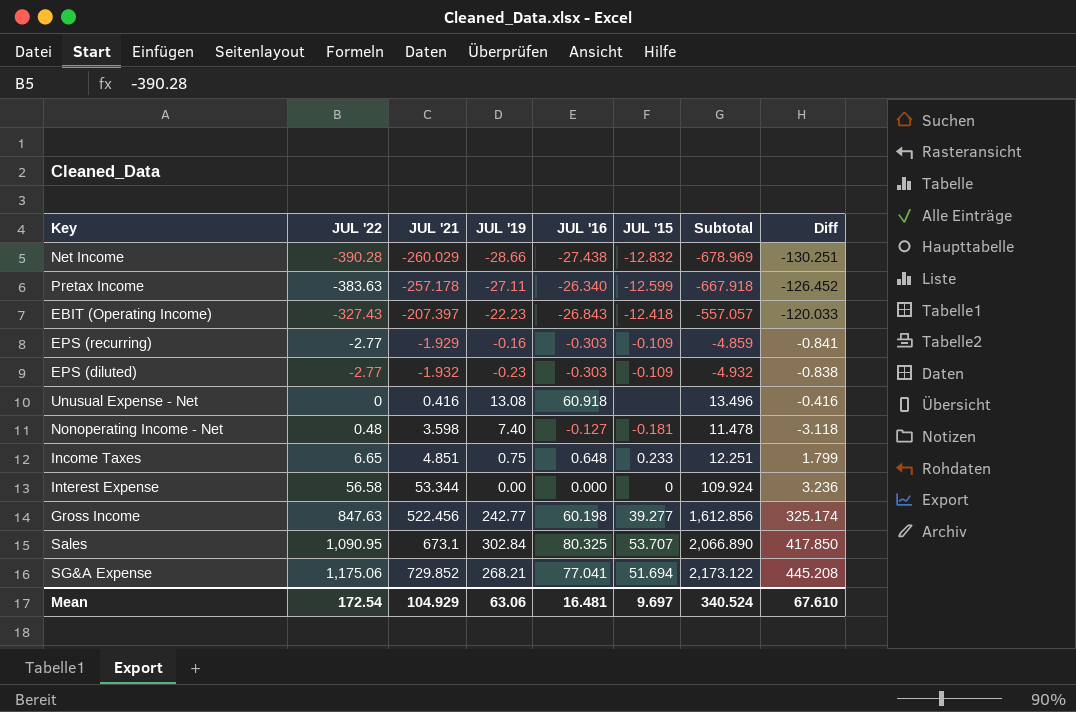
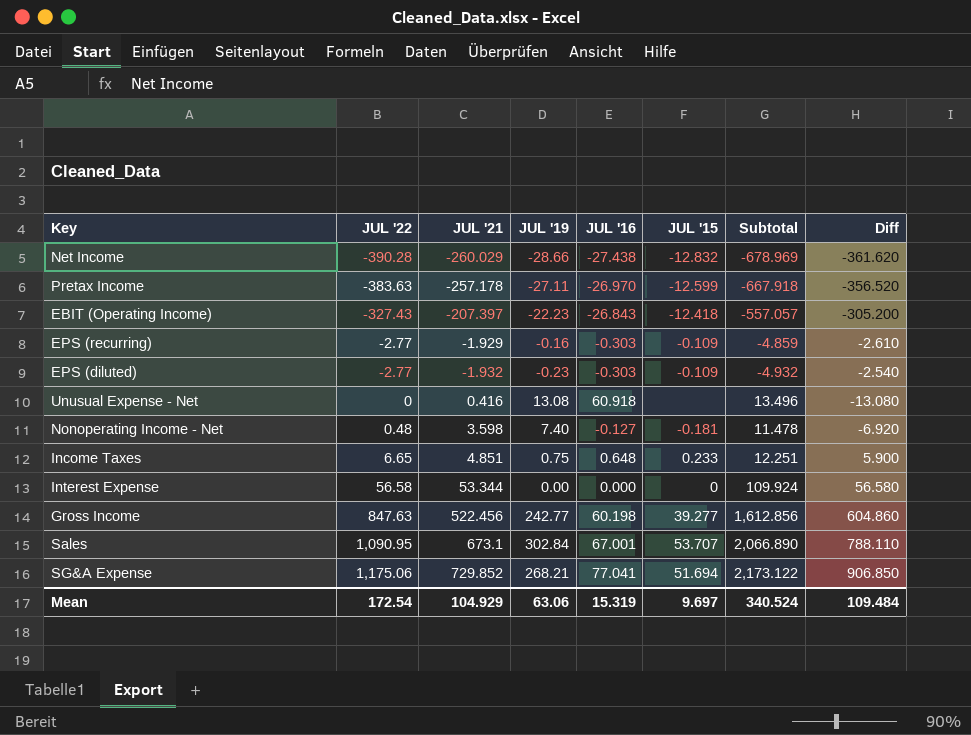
column Diff | formula: [JUL '22] - [JUL '21] -> [JUL '22] - [JUL '19]
Pretax Income | JUL '16: -26.340 -> -26.970
Sales | JUL '16: 80.325 -> 67.001
Mean | JUL '16: 16.481 -> 15.319
Mean | Diff: 67.610 -> 109.484

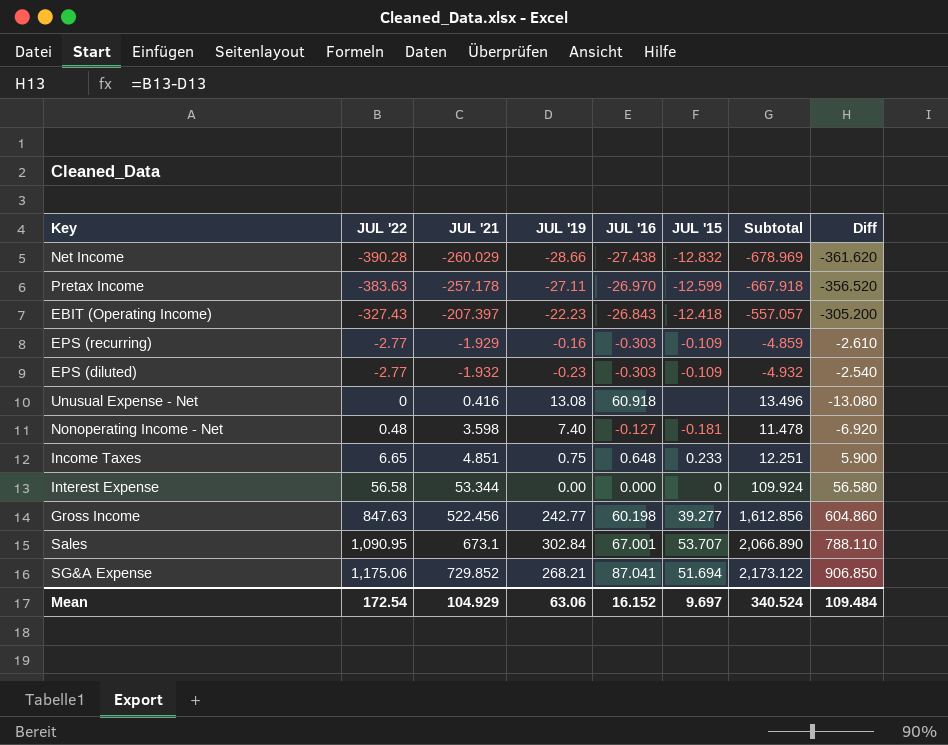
SG&A Expense | JUL '16: 77.041 -> 87.041
Mean | JUL '16: 15.319 -> 16.152

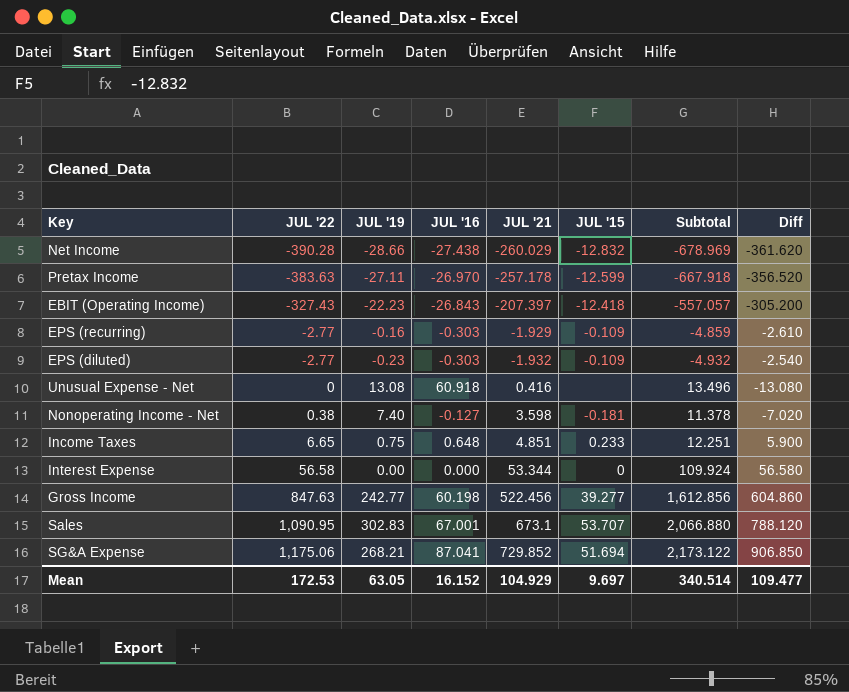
column JUL '21 | position: 3 -> 5
Nonoperating Income - Net | JUL '22: 0.48 -> 0.38
Nonoperating Income - Net | Subtotal: 11.478 -> 11.378
Nonoperating Income - Net | Diff: -6.920 -> -7.020
Sales | JUL '19: 302.84 -> 302.83
Sales | Subtotal: 2,066.890 -> 2,066.880
Sales | Diff: 788.110 -> 788.120
Mean | JUL '22: 172.54 -> 172.53
Mean | JUL '19: 63.06 -> 63.05
Mean | Subtotal: 340.524 -> 340.514
Mean | Diff: 109.484 -> 109.477

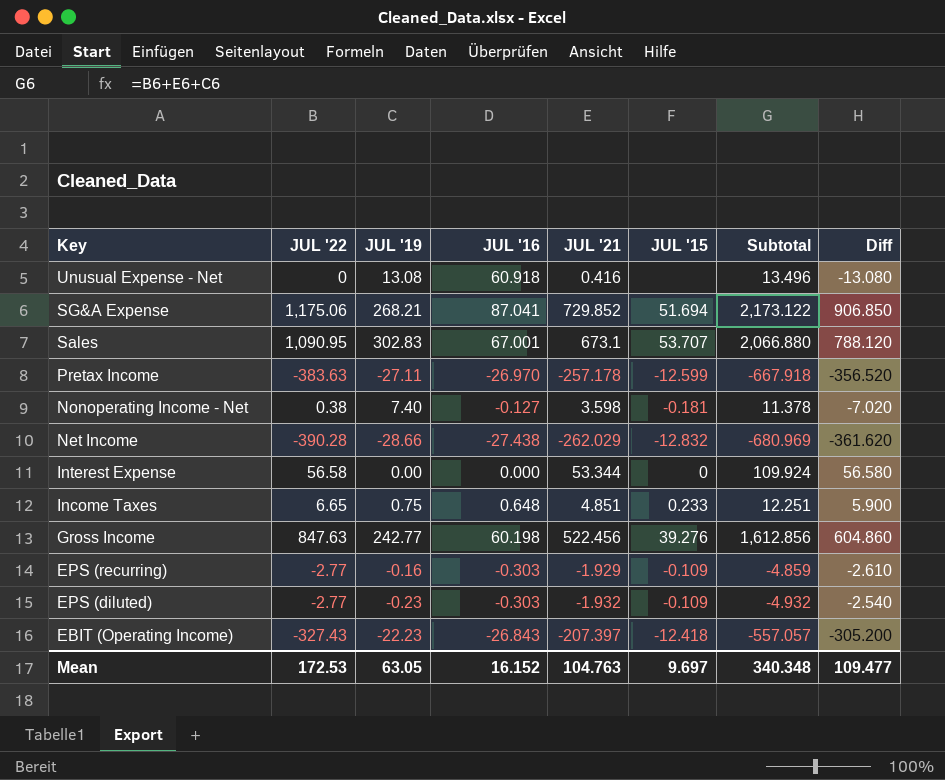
row order: JUL '22 ascending -> Key descending
Net Income | JUL '21: -260.029 -> -262.029
Net Income | Subtotal: -678.969 -> -680.969
Gross Income | JUL '15: 39.277 -> 39.276
Mean | JUL '21: 104.929 -> 104.763
Mean | Subtotal: 340.514 -> 340.348

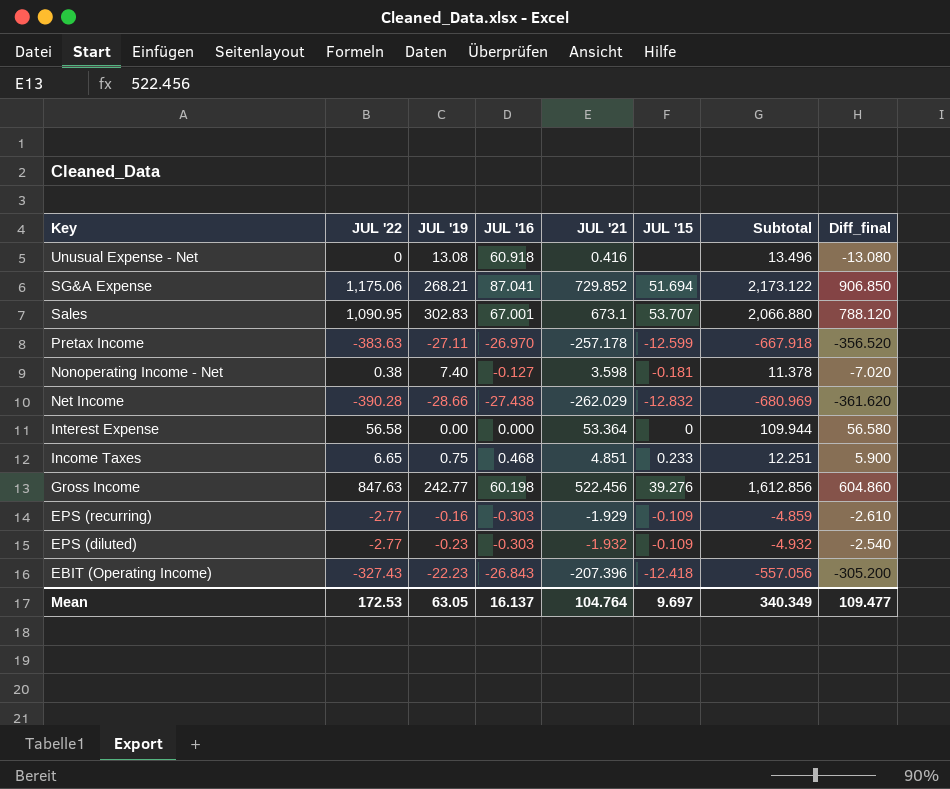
column name: Diff -> Diff_final
Interest Expense | JUL '21: 53.344 -> 53.364
Interest Expense | Subtotal: 109.924 -> 109.944
Income Taxes | JUL '16: 0.648 -> 0.468
EBIT (Operating Income) | JUL '21: -207.397 -> -207.396
EBIT (Operating Income) | Subtotal: -557.057 -> -557.056
Mean | JUL '16: 16.152 -> 16.137
Mean | JUL '21: 104.763 -> 104.764
Mean | Subtotal: 340.348 -> 340.349

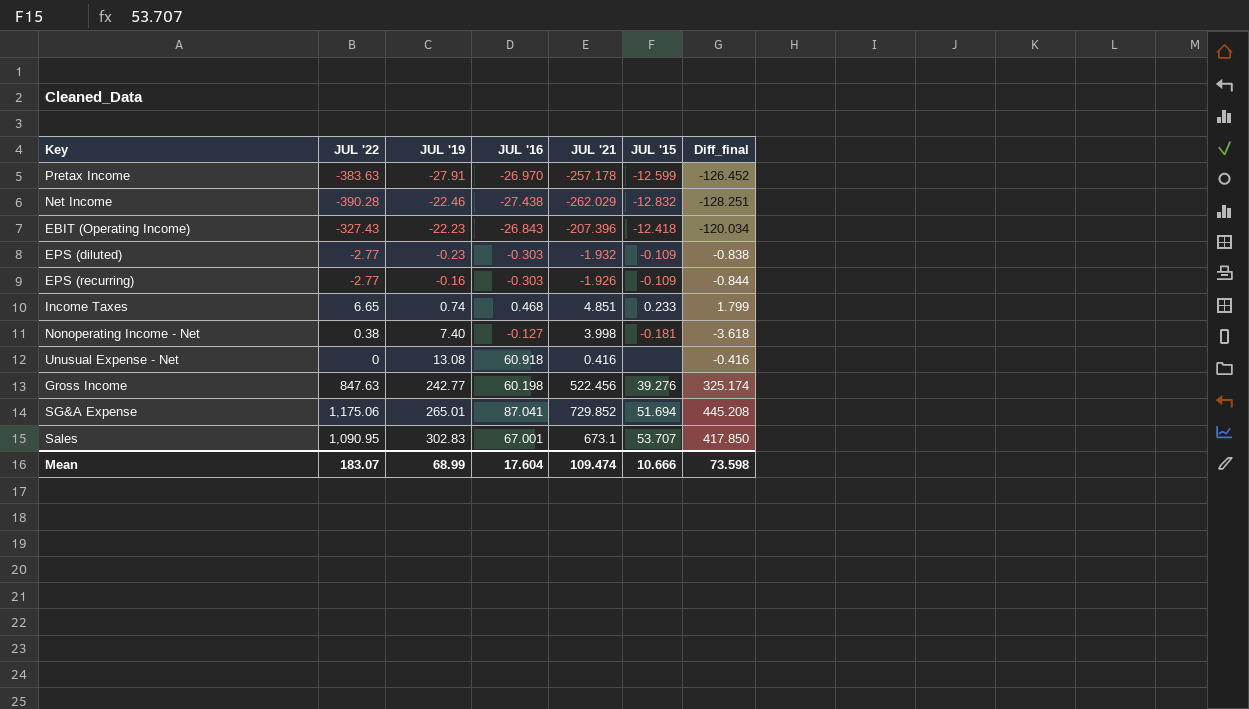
row order: Key descending -> JUL '19 ascending
column Subtotal | formula: [JUL '22] + [JUL '19] + [JUL '21] -> none
column Diff_final | formula: [JUL '22] - [JUL '19] -> [JUL '22] - [JUL '21]
row Interest Expense: 56.58 | 0.00 | 0.000 | 53.364 | 0 | 109.944 | 56.580 -> none
Pretax Income | JUL '19: -27.11 -> -27.91
Net Income | JUL '19: -28.66 -> -22.46
EPS (recurring) | JUL '21: -1.929 -> -1.926
Income Taxes | JUL '19: 0.75 -> 0.74
Nonoperating Income - Net | JUL '21: 3.598 -> 3.998
SG&A Expense | JUL '19: 268.21 -> 265.01
Mean | JUL '22: 172.53 -> 183.07
Mean | JUL '19: 63.05 -> 68.99
Mean | JUL '16: 16.137 -> 17.604
Mean | JUL '21: 104.764 -> 109.474
Mean | JUL '15: 9.697 -> 10.666
Mean | Diff_final: 109.477 -> 73.598

